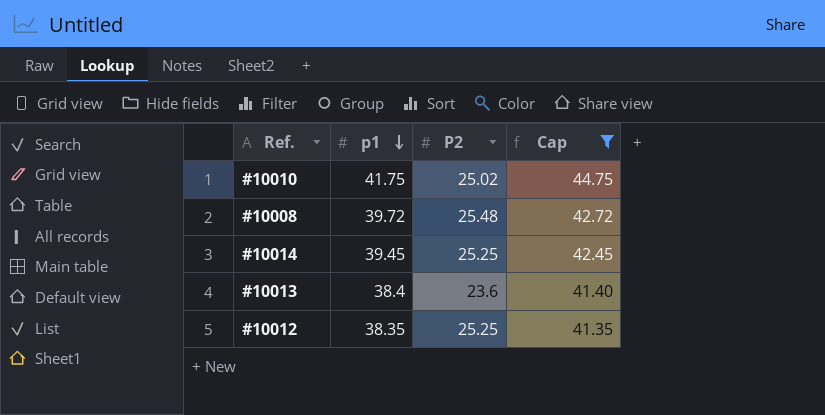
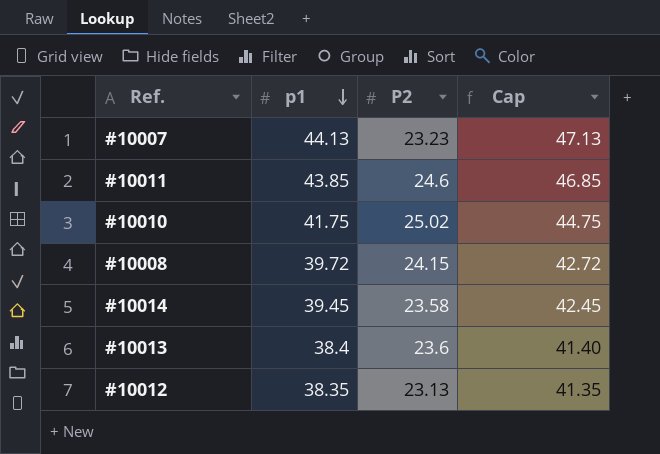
filter: Cap <= 44.75 -> none
#10008 | P2: 25.48 -> 24.15
#10014 | P2: 25.25 -> 23.58
#10012 | P2: 25.25 -> 23.13

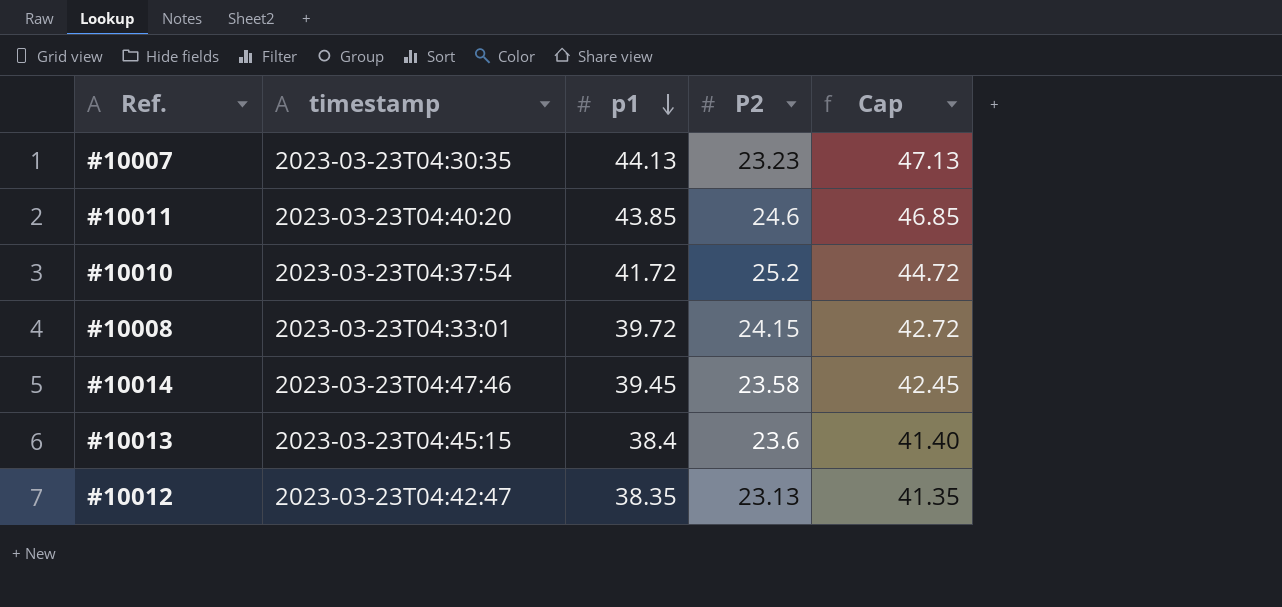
column timestamp | position: none -> 2
#10010 | p1: 41.75 -> 41.72
#10010 | P2: 25.02 -> 25.2
#10010 | Cap: 44.75 -> 44.72

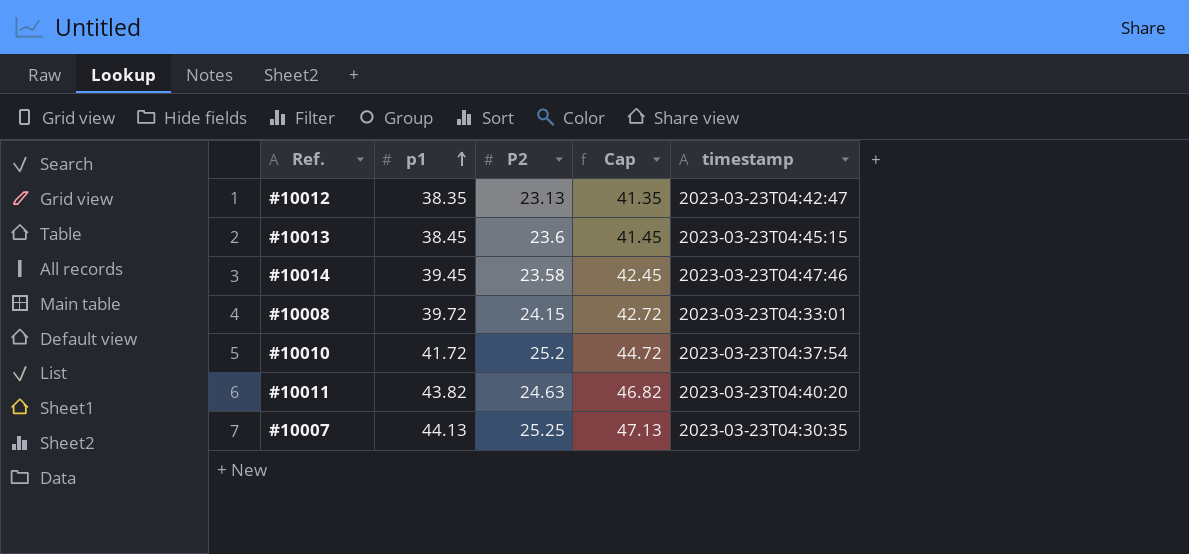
row order: p1 descending -> p1 ascending
column timestamp | position: 2 -> 5
#10013 | p1: 38.4 -> 38.45
#10013 | Cap: 41.40 -> 41.45
#10011 | p1: 43.85 -> 43.82
#10011 | P2: 24.6 -> 24.63
#10011 | Cap: 46.85 -> 46.82
#10007 | P2: 23.23 -> 25.25

